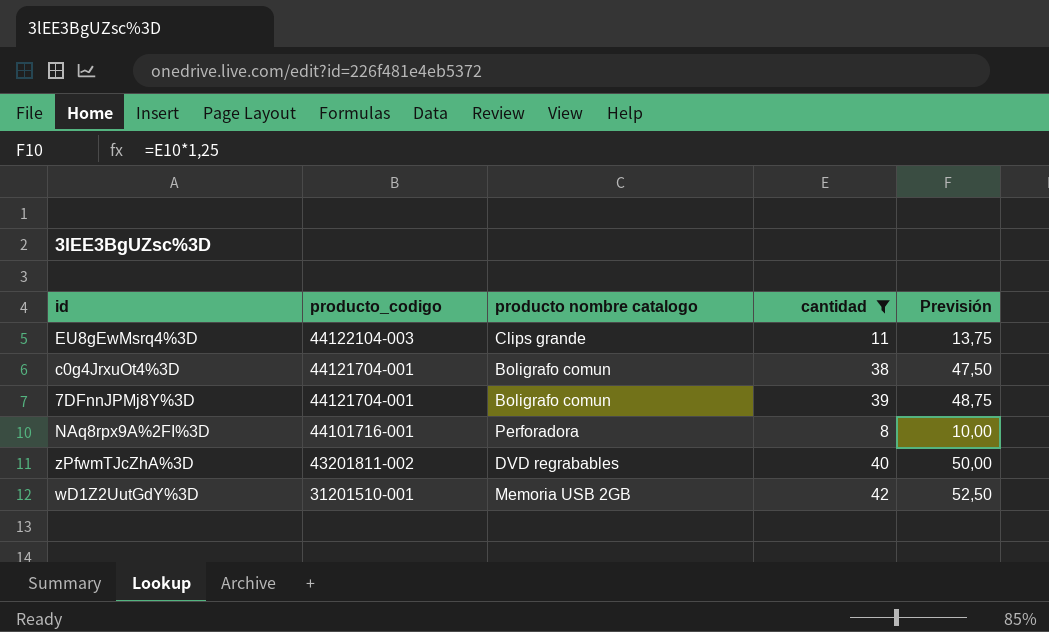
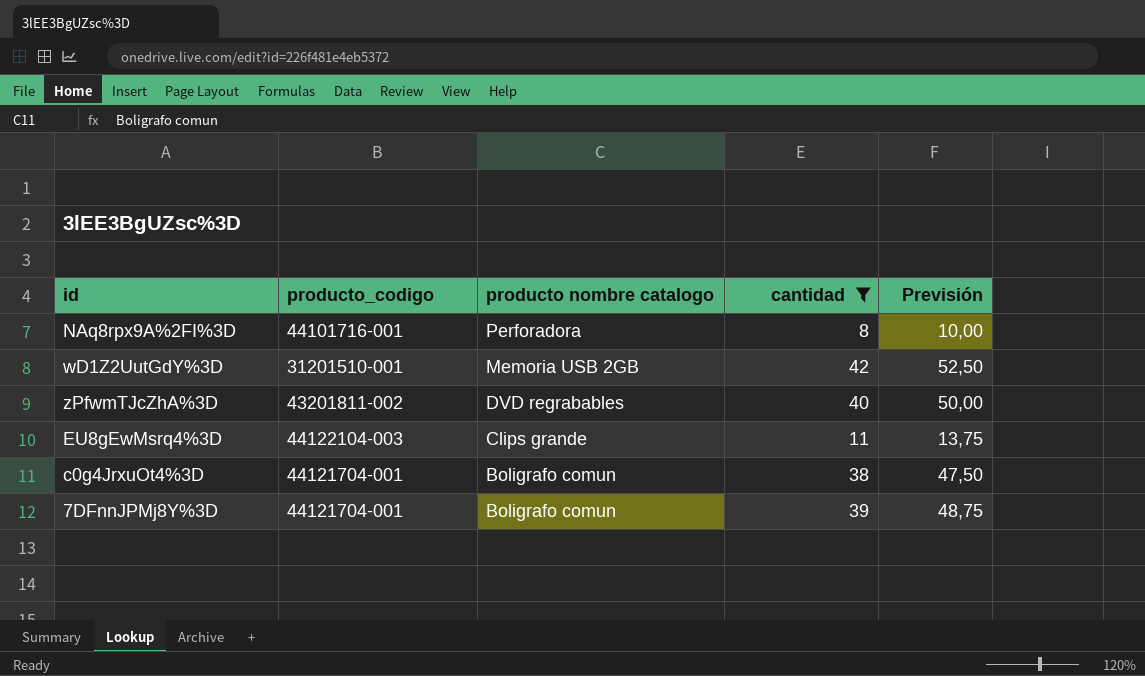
row order: producto_codigo descending -> producto nombre catalogo descending

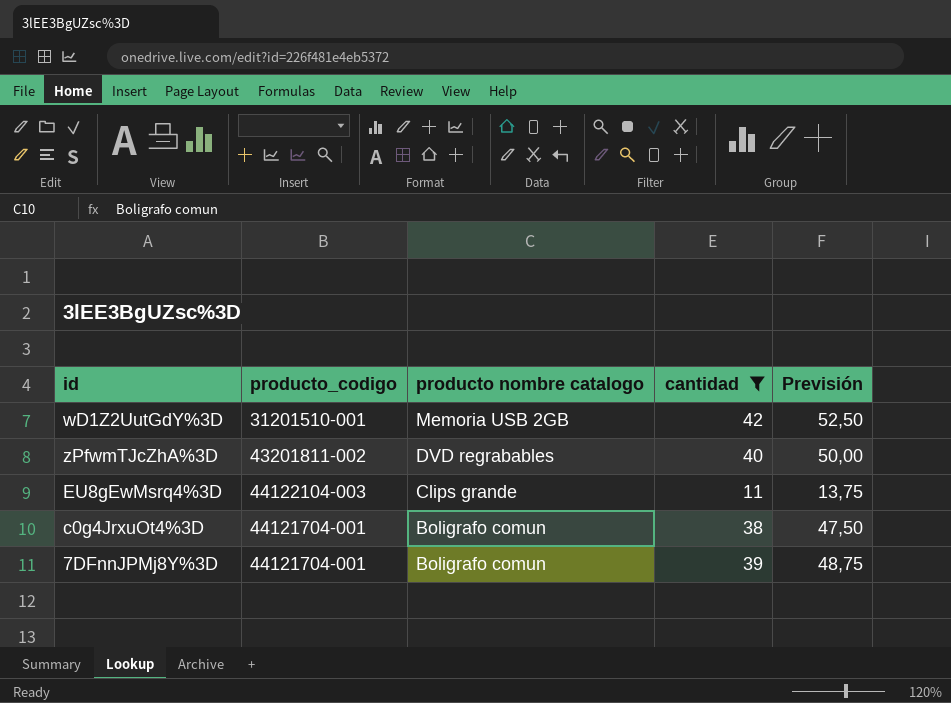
row NAq8rpx9A%2FI%3D: 44101716-001 | Perforadora | 8 | 10,00 -> none

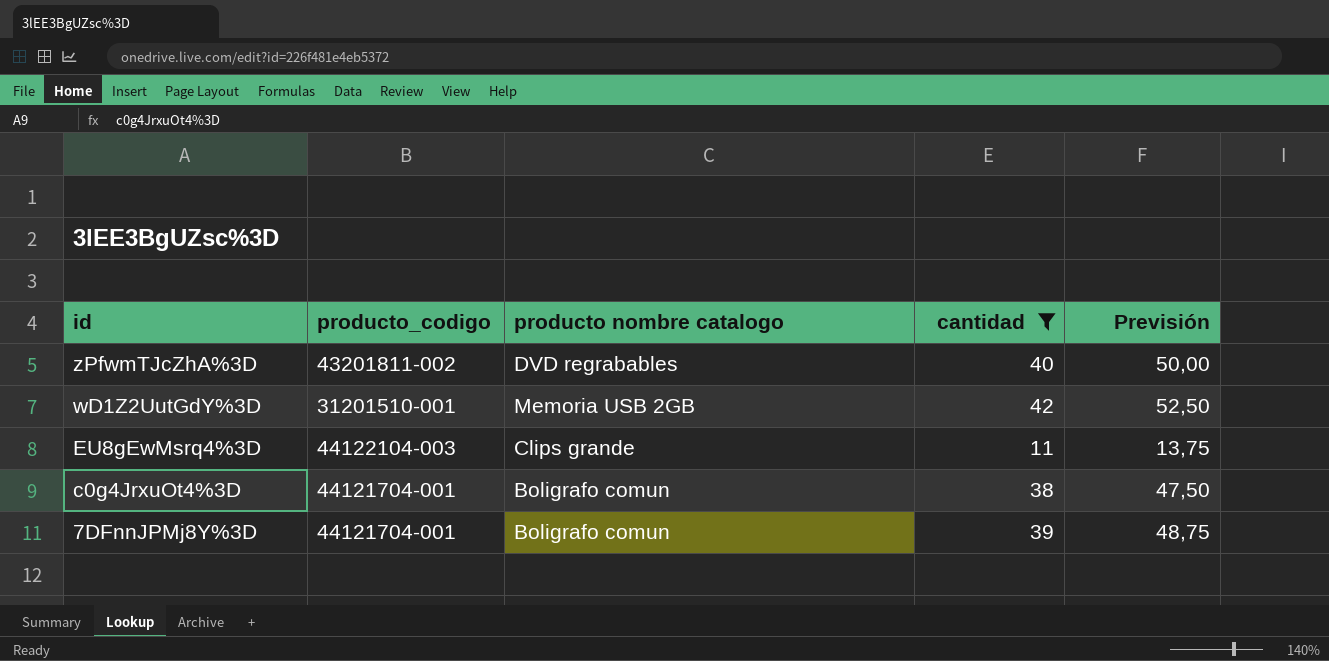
row order: producto nombre catalogo descending -> id descending

